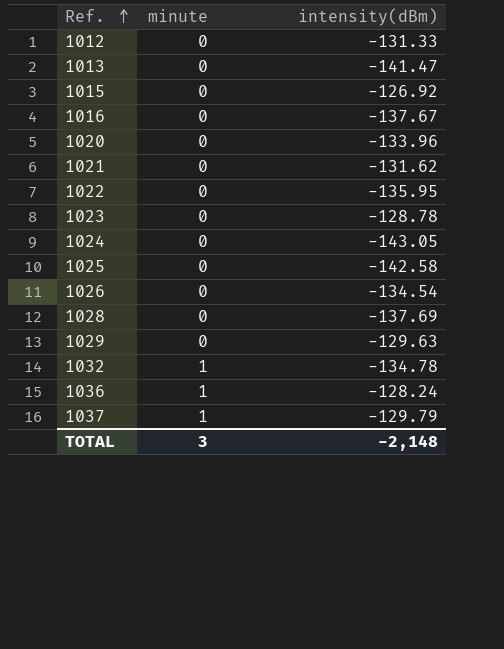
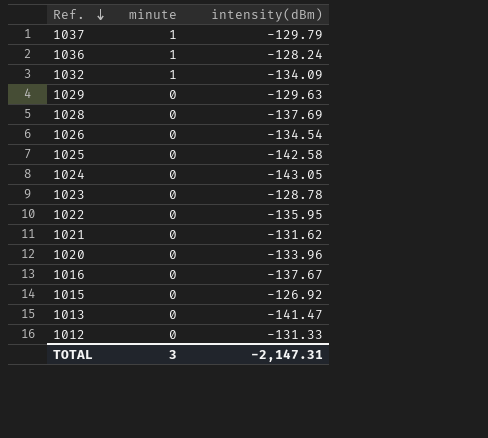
row order: Ref. ascending -> Ref. descending
1032 | intensity(dBm): -134.78 -> -134.09
TOTAL | intensity(dBm): -2,148 -> -2,147.31

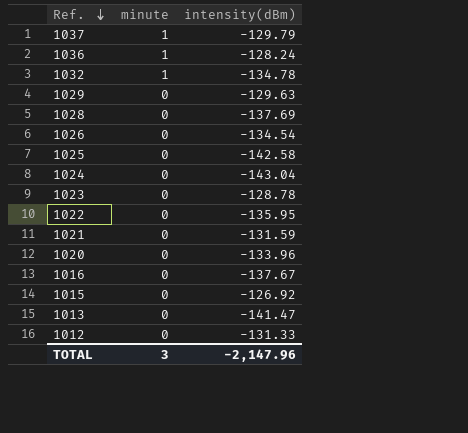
1032 | intensity(dBm): -134.09 -> -134.78
1024 | intensity(dBm): -143.05 -> -143.04
1021 | intensity(dBm): -131.62 -> -131.59
TOTAL | intensity(dBm): -2,147.31 -> -2,147.96

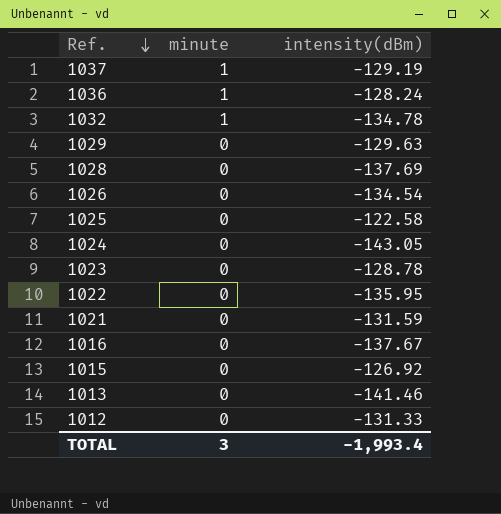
row 1020: 0 | -133.96 -> none
1037 | intensity(dBm): -129.79 -> -129.19
1025 | intensity(dBm): -142.58 -> -122.58
1024 | intensity(dBm): -143.04 -> -143.05
1013 | intensity(dBm): -141.47 -> -141.46
TOTAL | intensity(dBm): -2,147.96 -> -1,993.4

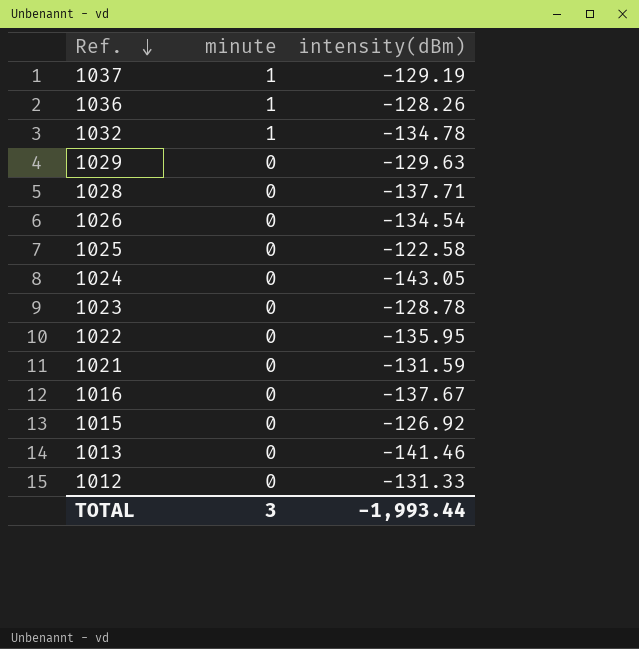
1036 | intensity(dBm): -128.24 -> -128.26
1028 | intensity(dBm): -137.69 -> -137.71
TOTAL | intensity(dBm): -1,993.4 -> -1,993.44

